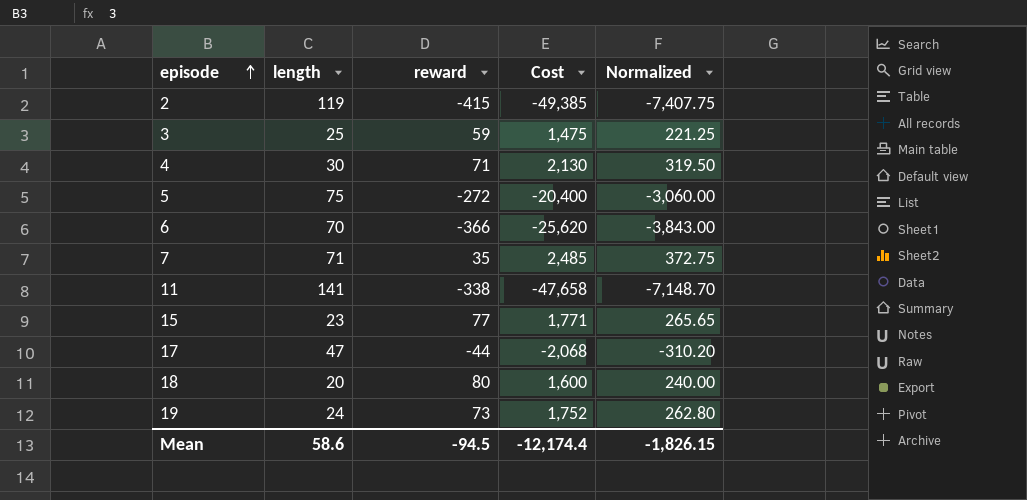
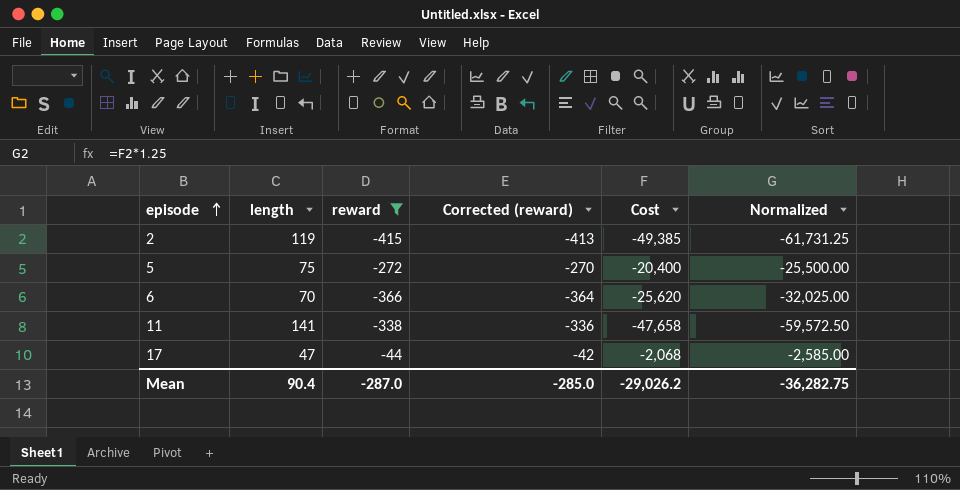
filter: none -> reward <= -44
column Corrected (reward) | formula: none -> [reward] + 2
column Normalized | formula: [Cost] * 0.15 -> [Cost] * 1.25
Mean | length: 58.6 -> 90.4
Mean | reward: -94.5 -> -287.0
Mean | Cost: -12,174.4 -> -29,026.2
Mean | Normalized: -1,826.15 -> -36,282.75

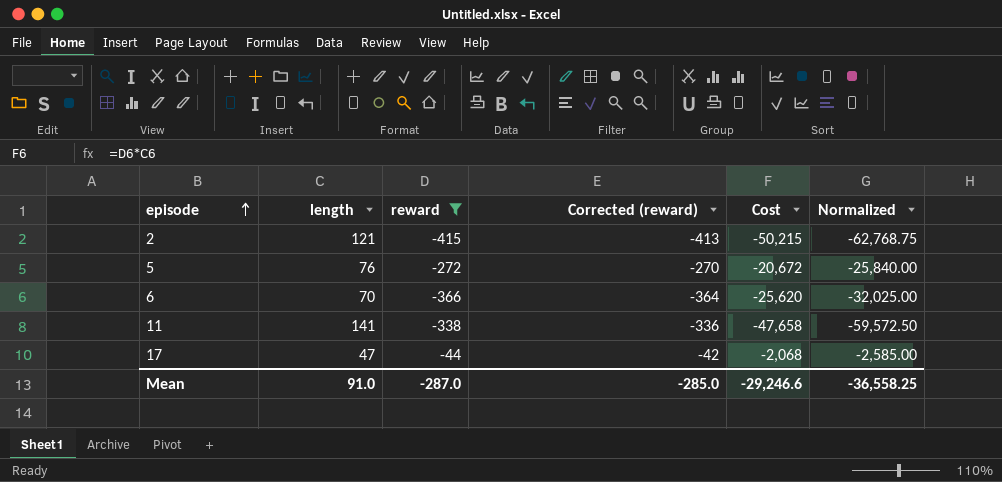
2 | length: 119 -> 121
2 | Cost: -49,385 -> -50,215
2 | Normalized: -61,731.25 -> -62,768.75
5 | length: 75 -> 76
5 | Cost: -20,400 -> -20,672
5 | Normalized: -25,500.00 -> -25,840.00
Mean | length: 90.4 -> 91.0
Mean | Cost: -29,026.2 -> -29,246.6
Mean | Normalized: -36,282.75 -> -36,558.25

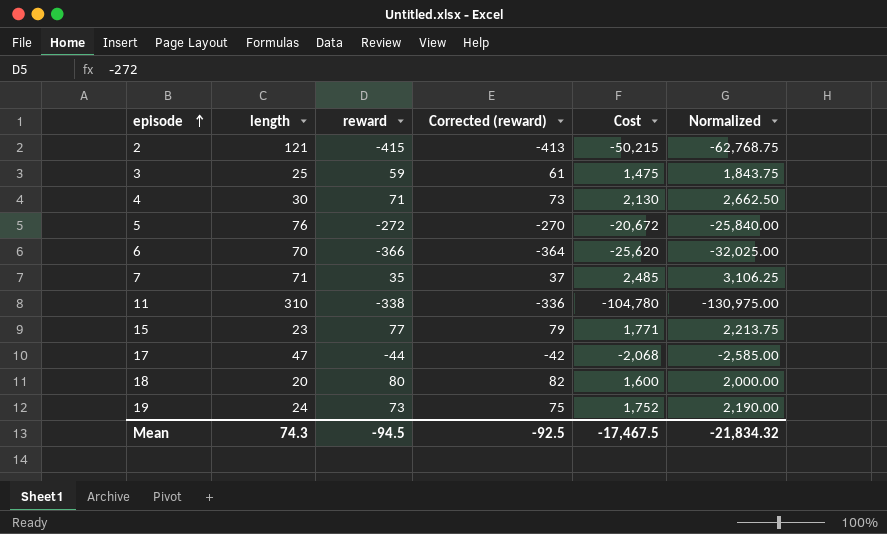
filter: reward <= -44 -> none
11 | length: 141 -> 310
11 | Cost: -47,658 -> -104,780
11 | Normalized: -59,572.50 -> -130,975.00
Mean | length: 91.0 -> 74.3
Mean | reward: -287.0 -> -94.5
Mean | Corrected (reward): -285.0 -> -92.5
Mean | Cost: -29,246.6 -> -17,467.5
Mean | Normalized: -36,558.25 -> -21,834.32

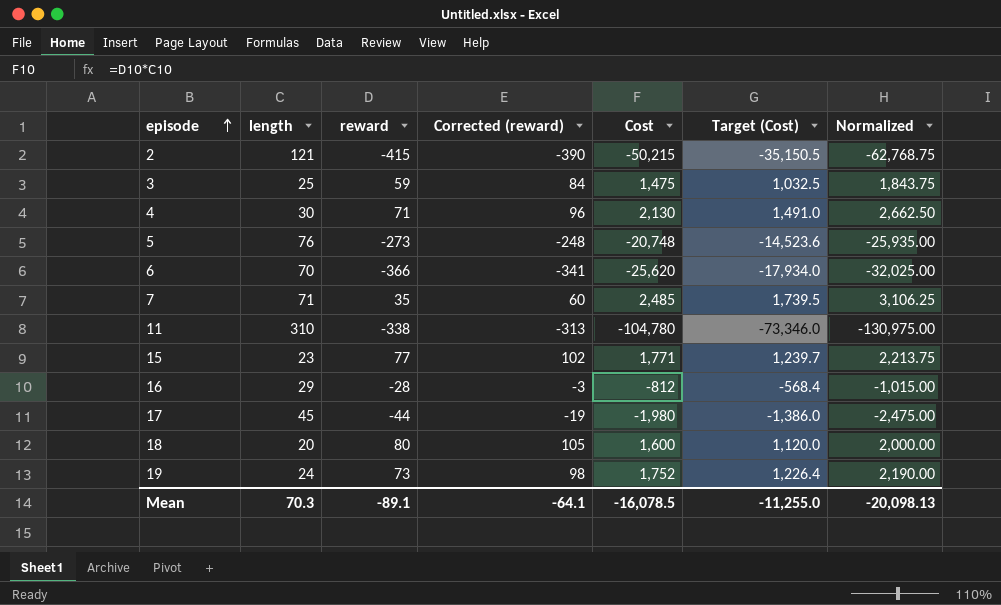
column Corrected (reward) | formula: [reward] + 2 -> [reward] + 25
column Target (Cost) | formula: none -> [Cost] * 0.7
5 | reward: -272 -> -273
5 | Cost: -20,672 -> -20,748
5 | Normalized: -25,840.00 -> -25,935.00
row 16: none -> 29 | -28 | -3 | -812 | -568.4 | -1,015.00
17 | length: 47 -> 45
17 | Cost: -2,068 -> -1,980
17 | Normalized: -2,585.00 -> -2,475.00
Mean | length: 74.3 -> 70.3
Mean | reward: -94.5 -> -89.1
Mean | Corrected (reward): -92.5 -> -64.1
Mean | Cost: -17,467.5 -> -16,078.5
Mean | Normalized: -21,834.32 -> -20,098.13

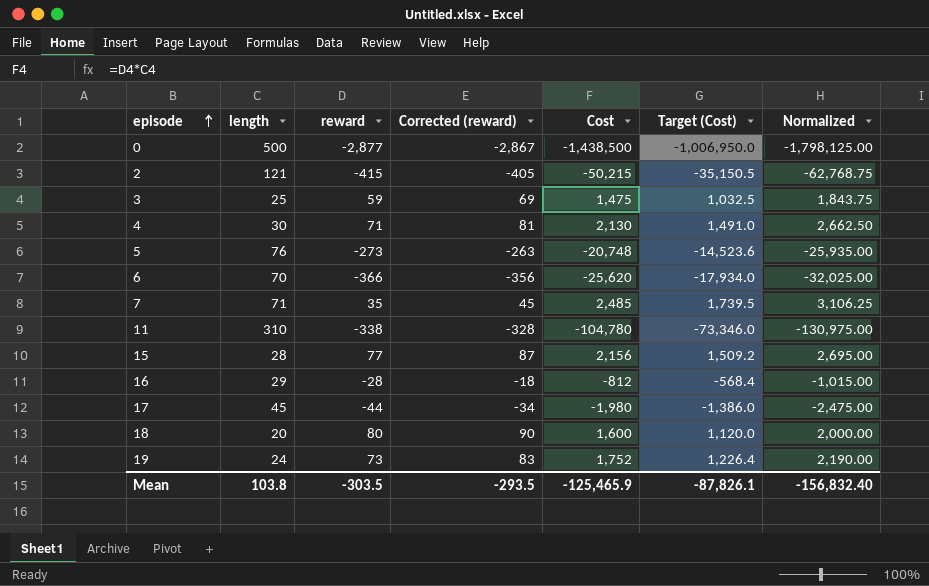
column Corrected (reward) | formula: [reward] + 25 -> [reward] + 10
row 0: none -> 500 | -2,877 | -2,867 | -1,438,500 | -1,006,950.0 | -1,798,125.00
15 | length: 23 -> 28
15 | Cost: 1,771 -> 2,156
15 | Target (Cost): 1,239.7 -> 1,509.2
15 | Normalized: 2,213.75 -> 2,695.00
Mean | length: 70.3 -> 103.8
Mean | reward: -89.1 -> -303.5
Mean | Corrected (reward): -64.1 -> -293.5
Mean | Cost: -16,078.5 -> -125,465.9
Mean | Target (Cost): -11,255.0 -> -87,826.1
Mean | Normalized: -20,098.13 -> -156,832.40

